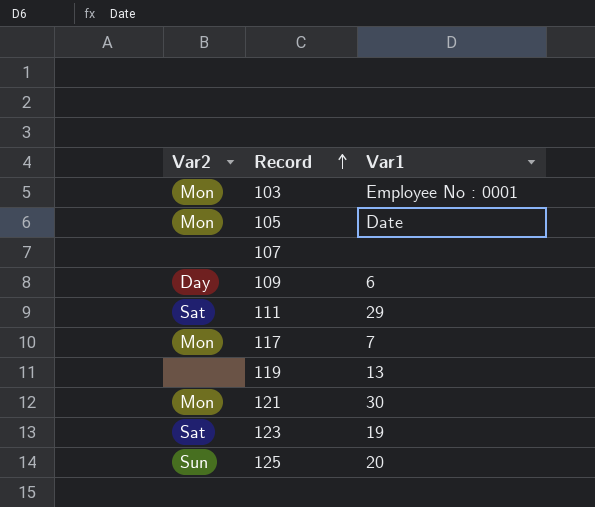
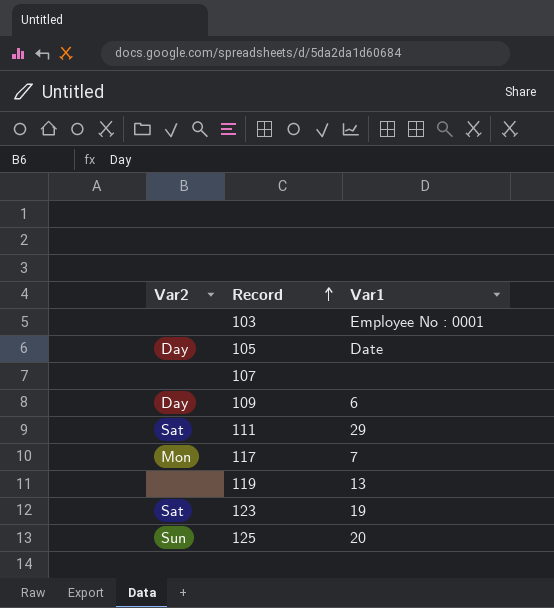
row 121: Mon | 30 -> none
103 | Var2: Mon -> none
105 | Var2: Mon -> Day

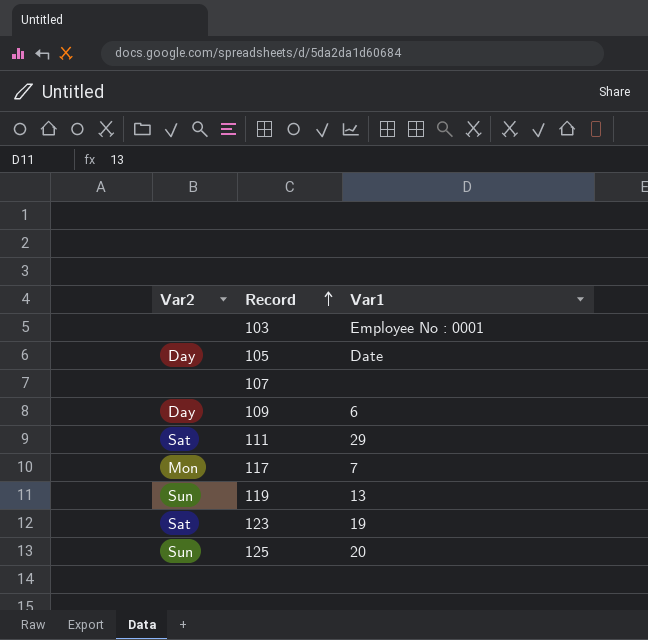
119 | Var2: none -> Sun

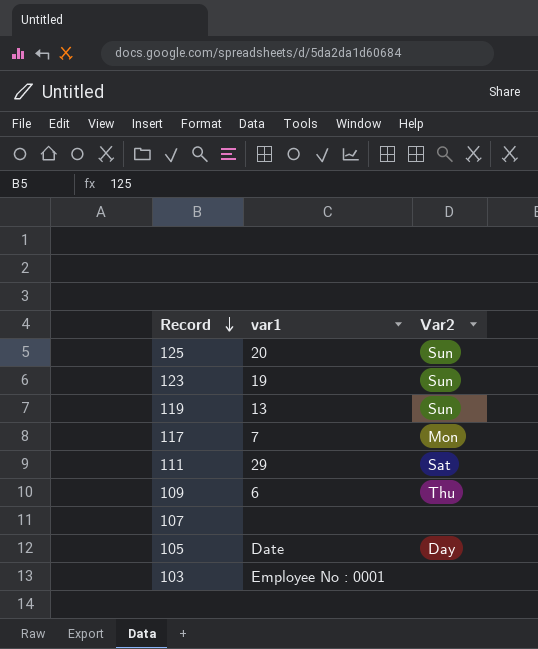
row order: Record ascending -> Record descending
column name: Var1 -> var1
column Var2 | position: 1 -> 3
123 | Var2: Sat -> Sun
109 | Var2: Day -> Thu

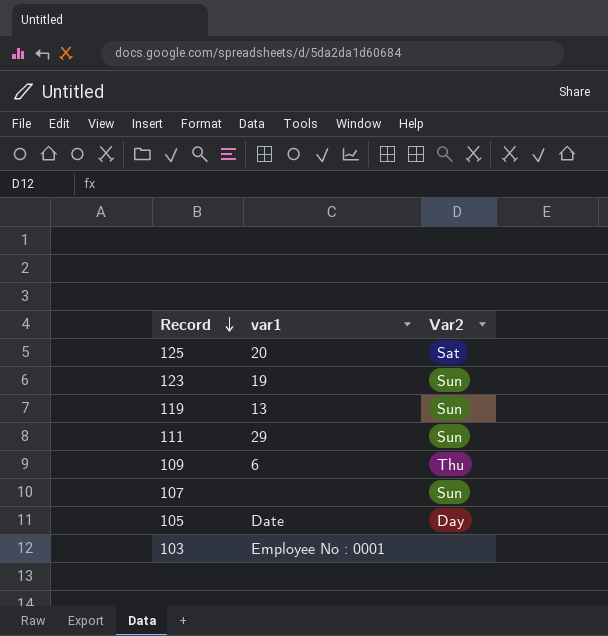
row 117: 7 | Mon -> none
125 | Var2: Sun -> Sat
111 | Var2: Sat -> Sun
107 | Var2: none -> Sun

